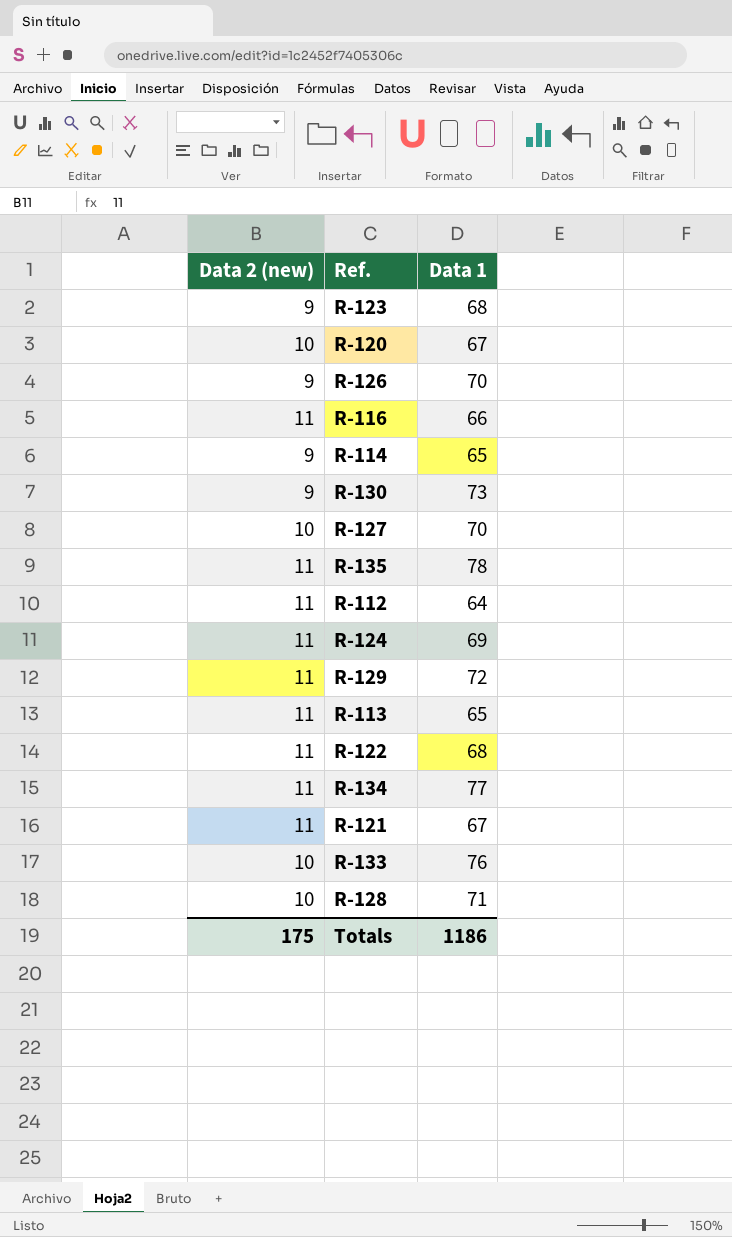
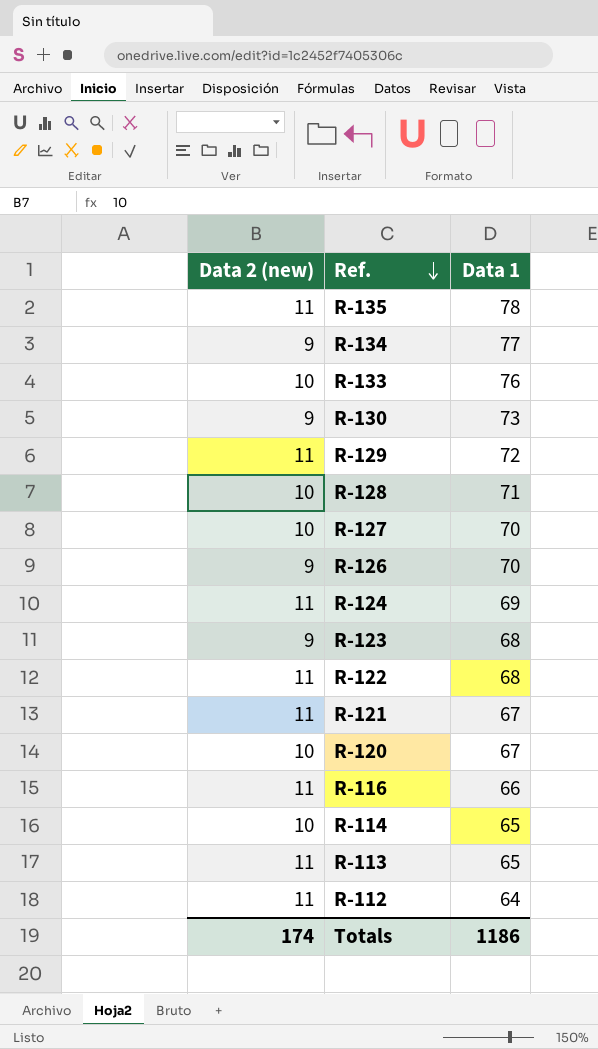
row order: none -> Ref. descending
R-134 | Data 2 (new): 11 -> 9
R-114 | Data 2 (new): 9 -> 10
Totals | Data 2 (new): 175 -> 174

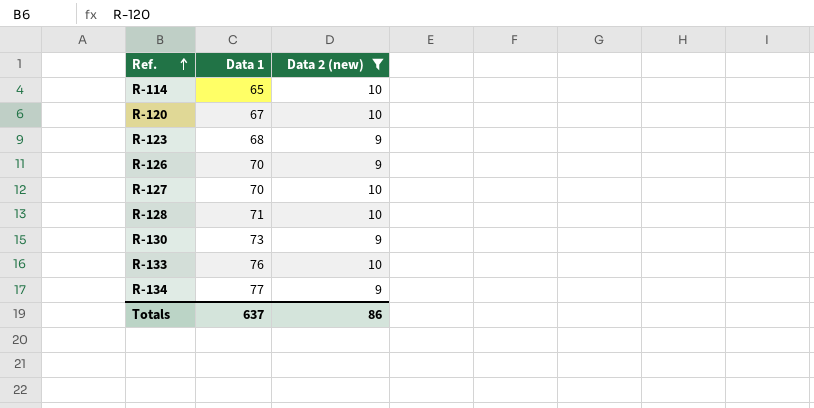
filter: none -> Data 2 (new) != 11
row order: Ref. descending -> Ref. ascending
column Data 2 (new) | position: 1 -> 3
Totals | Data 1: 1186 -> 637
Totals | Data 2 (new): 174 -> 86

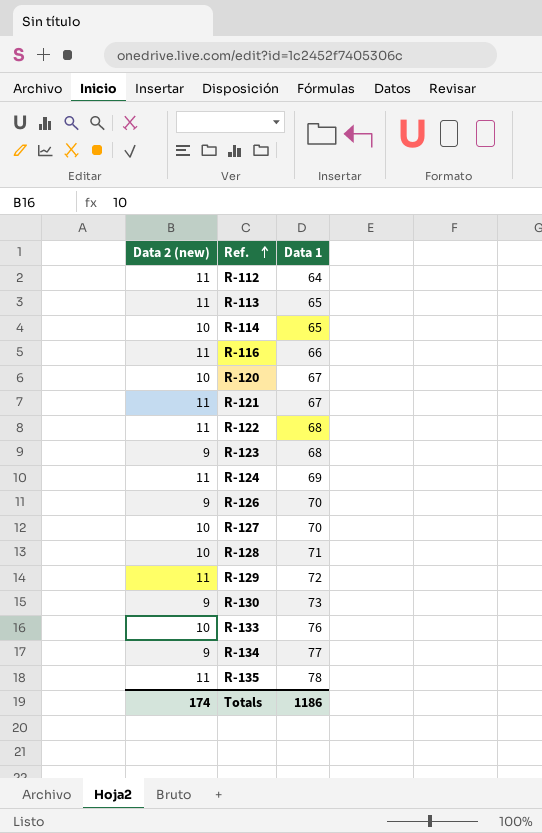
filter: Data 2 (new) != 11 -> none
column Data 2 (new) | position: 3 -> 1
Totals | Data 2 (new): 86 -> 174
Totals | Data 1: 637 -> 1186

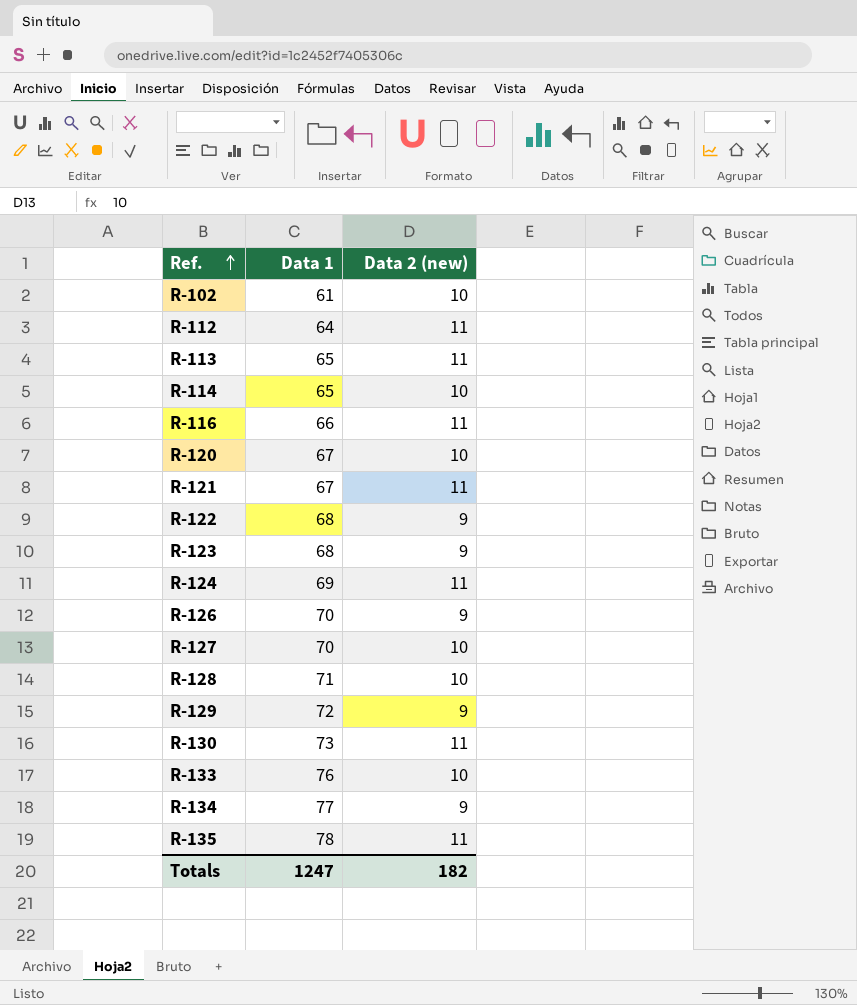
column Data 2 (new) | position: 1 -> 3
row R-102: none -> 61 | 10
R-122 | Data 2 (new): 11 -> 9
R-129 | Data 2 (new): 11 -> 9
R-130 | Data 2 (new): 9 -> 11
Totals | Data 1: 1186 -> 1247
Totals | Data 2 (new): 174 -> 182

